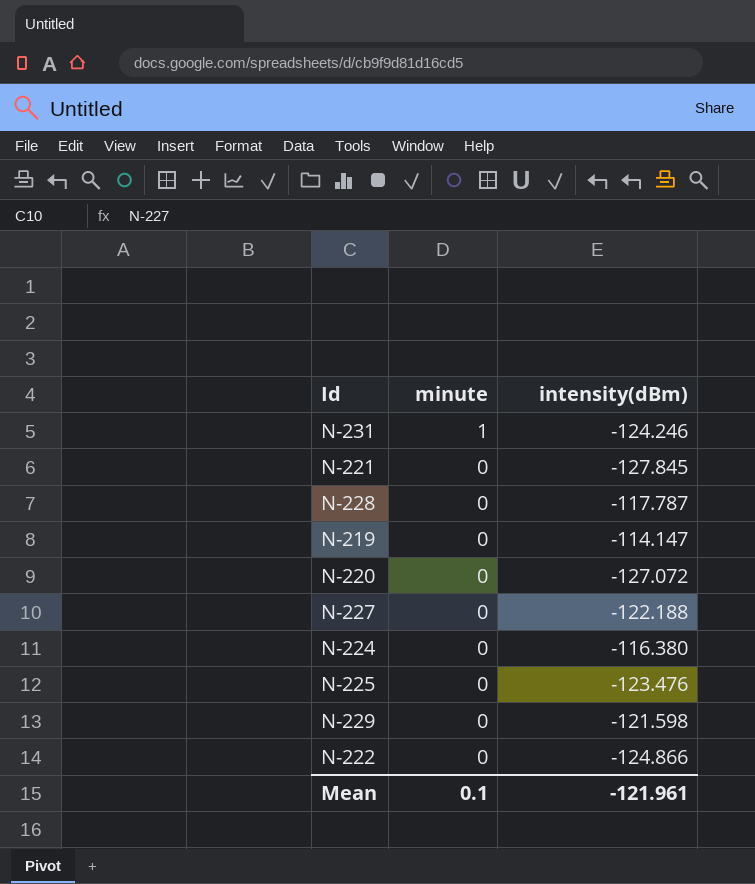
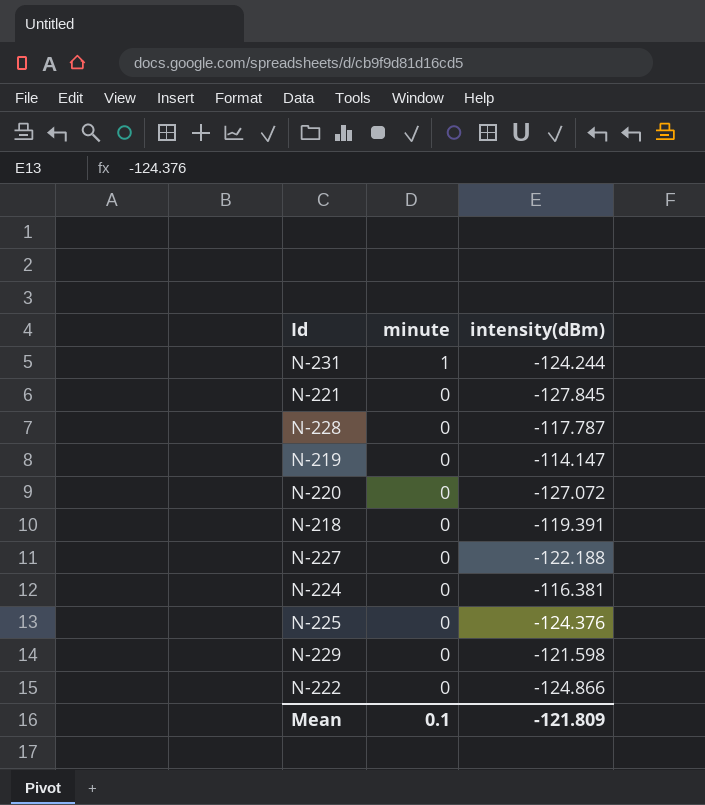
N-231 | intensity(dBm): -124.246 -> -124.244
row N-218: none -> 0 | -119.391
N-224 | intensity(dBm): -116.380 -> -116.381
N-225 | intensity(dBm): -123.476 -> -124.376
Mean | intensity(dBm): -121.961 -> -121.809

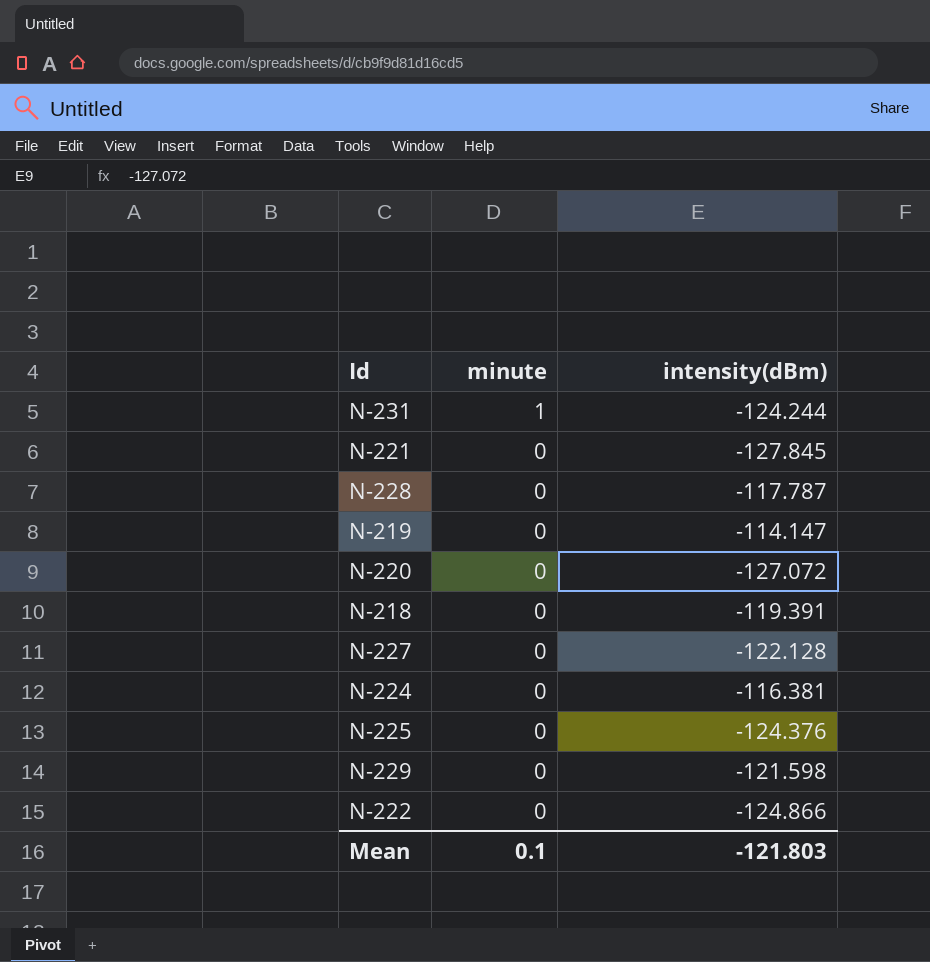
N-227 | intensity(dBm): -122.188 -> -122.128
Mean | intensity(dBm): -121.809 -> -121.803

